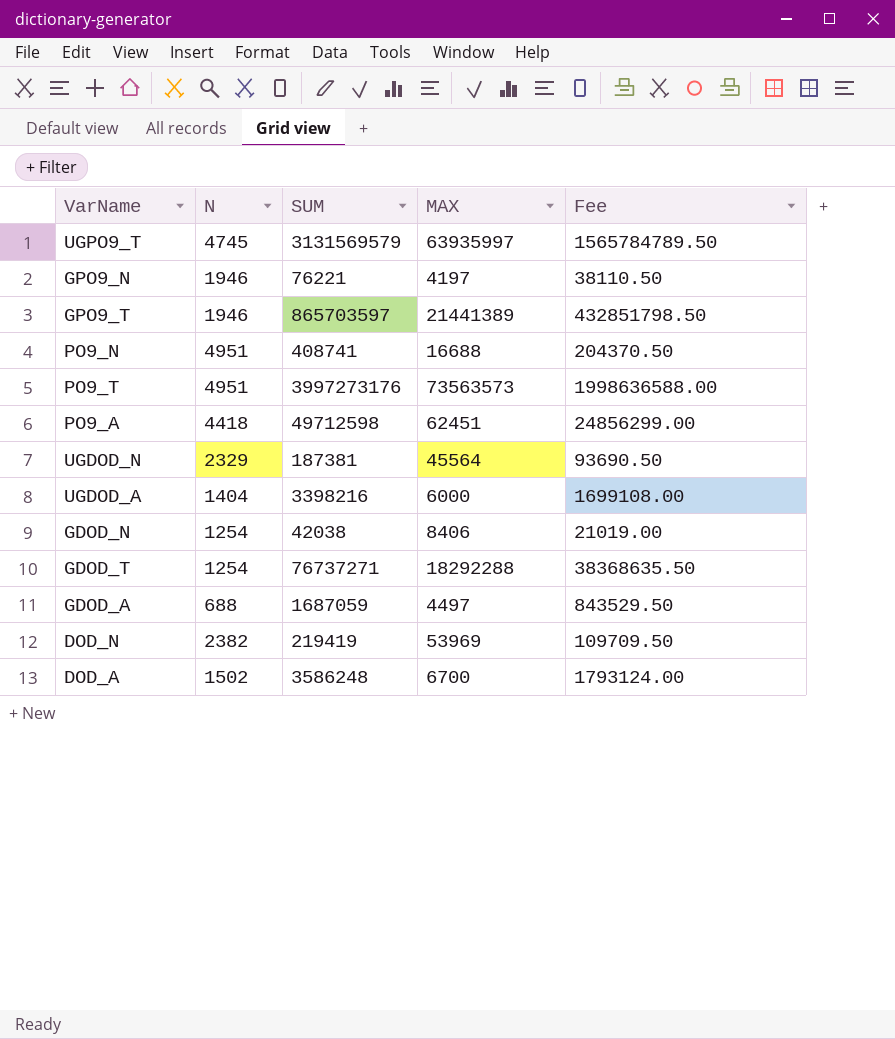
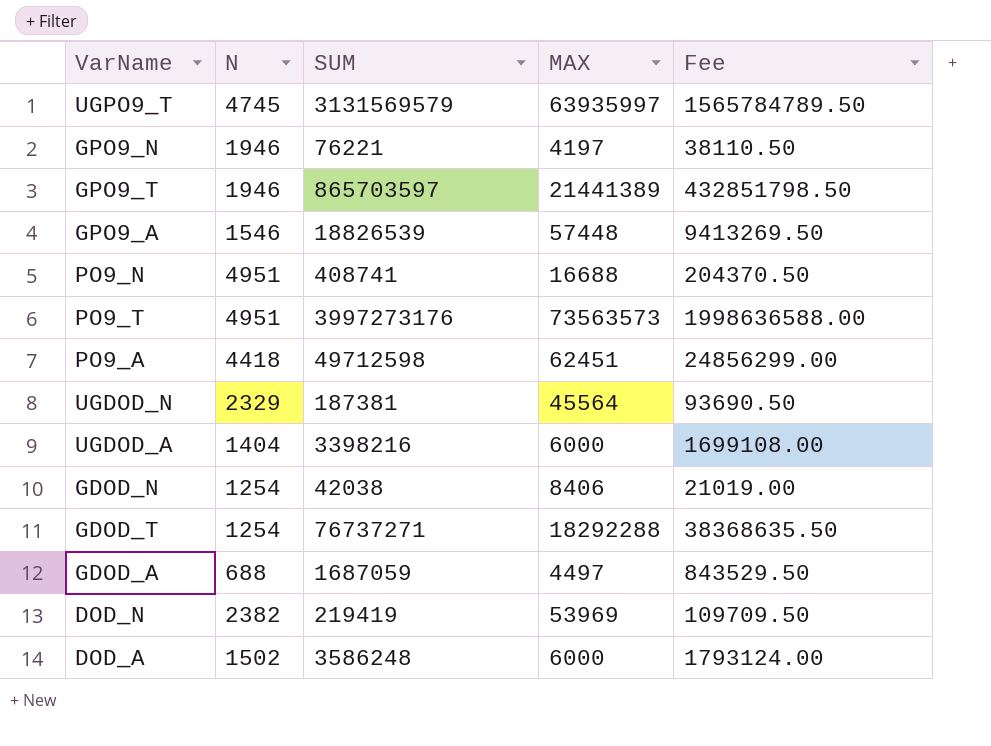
row GPO9_A: none -> 1546 | 18826539 | 57448 | 9413269.50
DOD_A | MAX: 6700 -> 6000

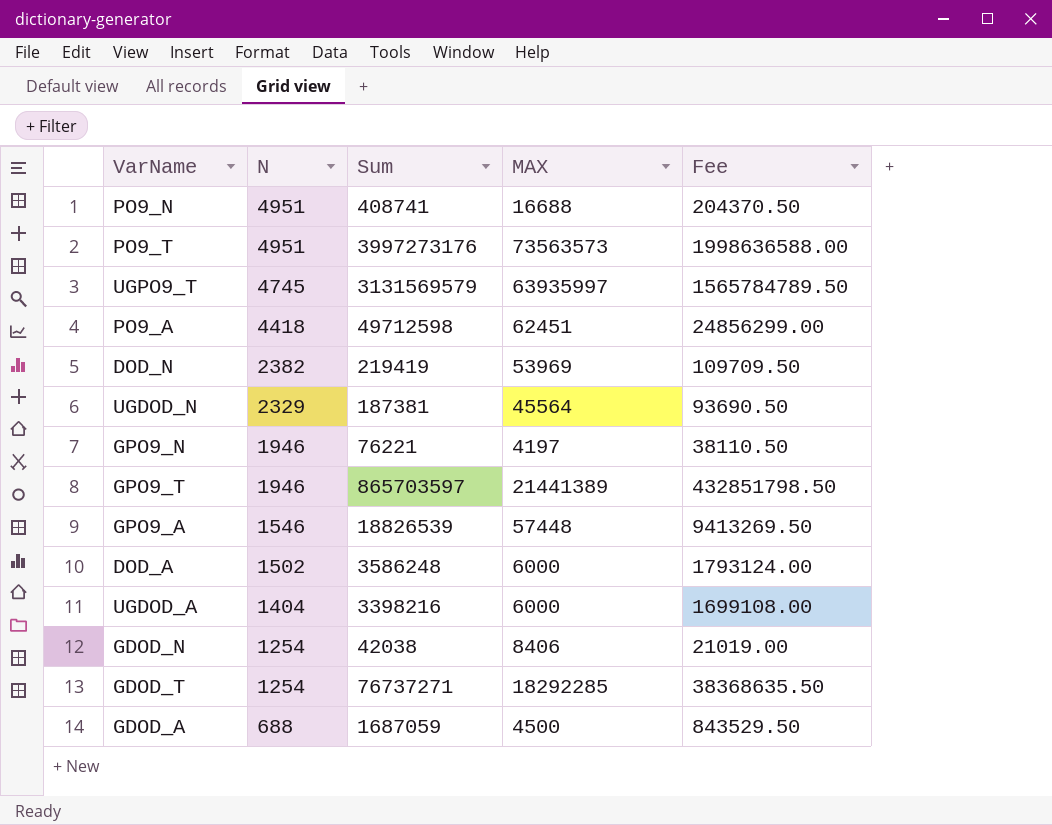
row order: none -> N descending
column name: SUM -> Sum
GDOD_T | MAX: 18292288 -> 18292285
GDOD_A | MAX: 4497 -> 4500

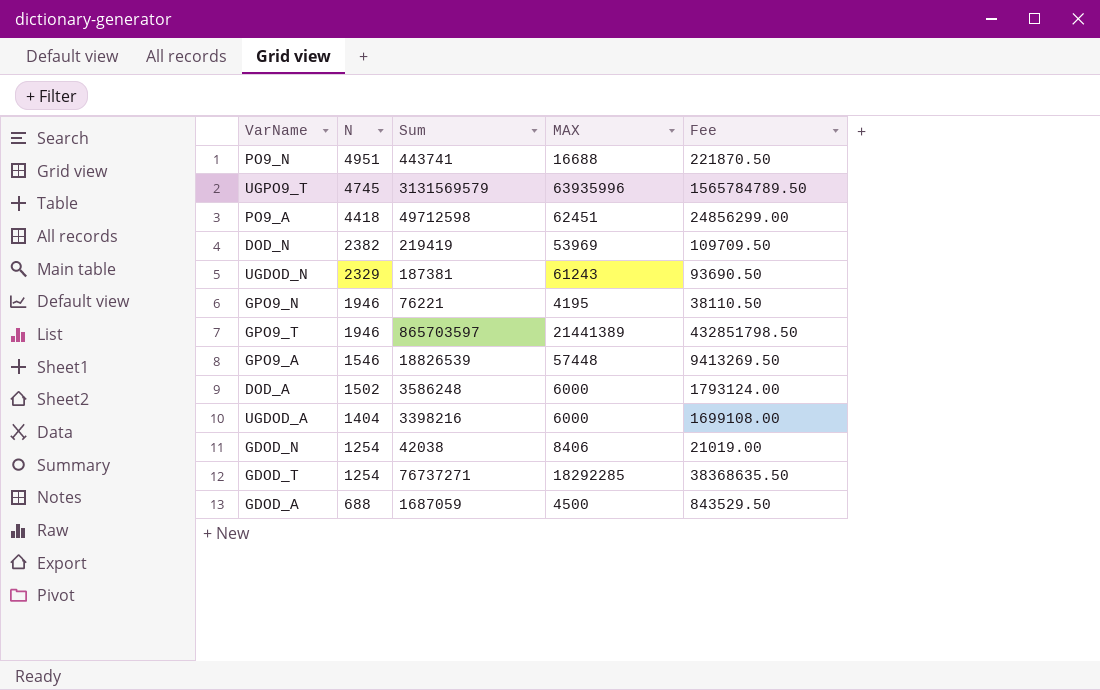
row PO9_T: 4951 | 3997273176 | 73563573 | 1998636588.00 -> none
PO9_N | Sum: 408741 -> 443741
PO9_N | Fee: 204370.50 -> 221870.50
UGPO9_T | MAX: 63935997 -> 63935996
UGDOD_N | MAX: 45564 -> 61243
GPO9_N | MAX: 4197 -> 4195

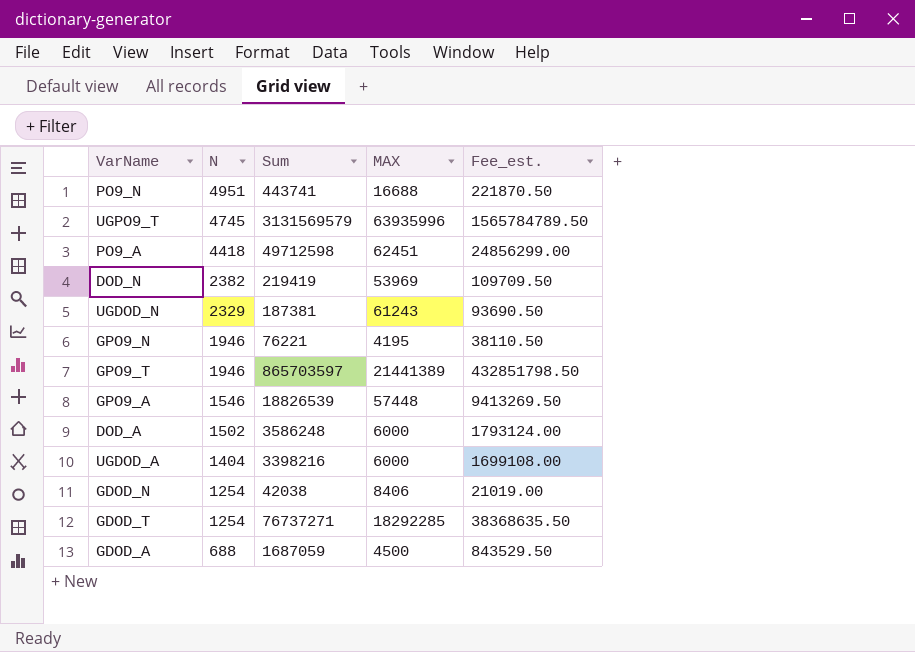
column name: Fee -> Fee_est.

